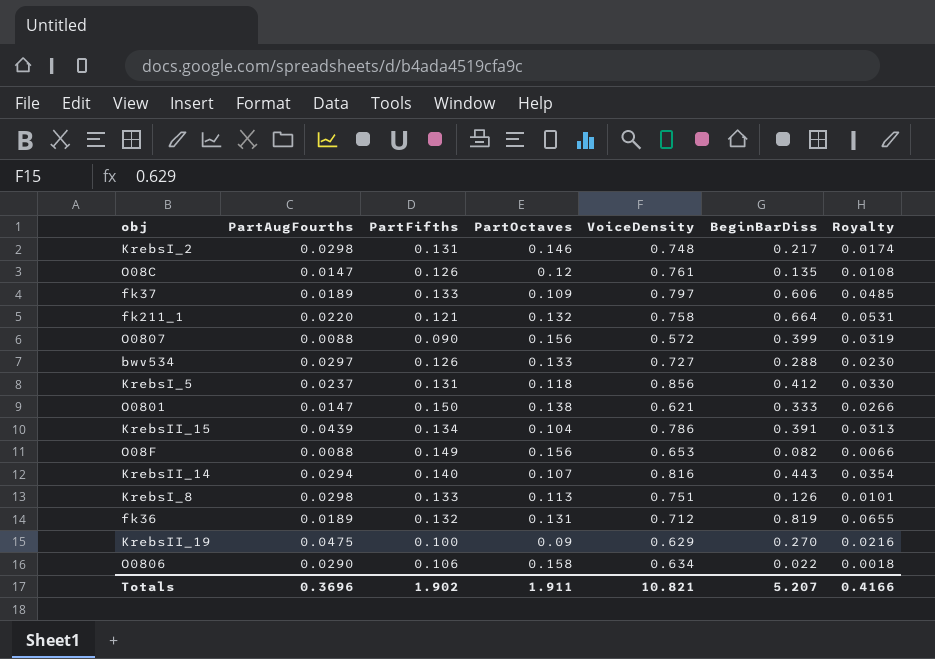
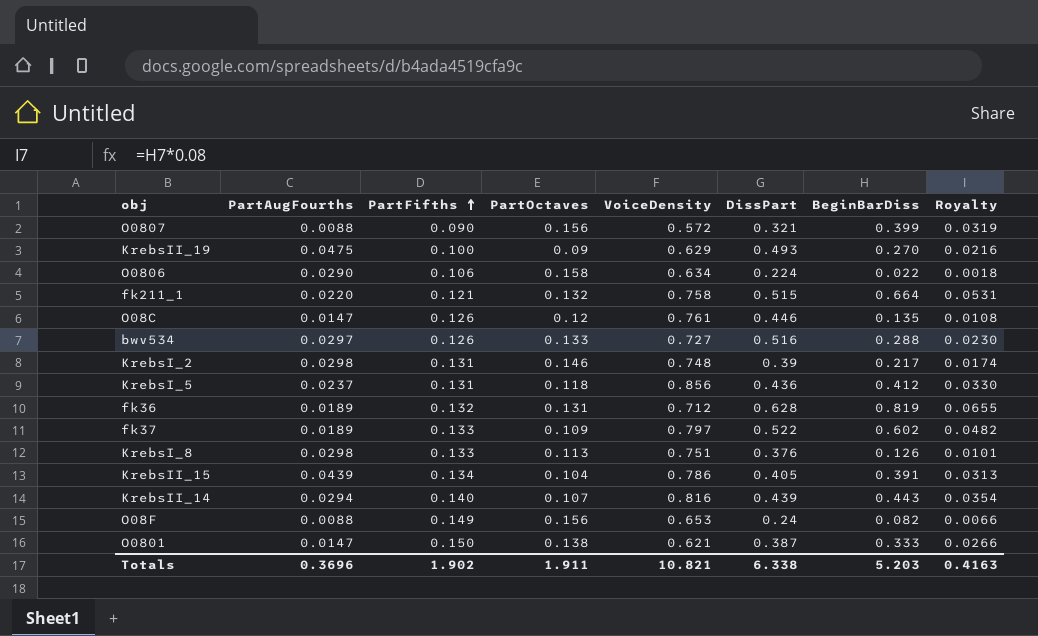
row order: none -> PartFifths ascending
column DissPart | position: none -> 6
fk37 | BeginBarDiss: 0.606 -> 0.602
fk37 | Royalty: 0.0485 -> 0.0482
Totals | BeginBarDiss: 5.207 -> 5.203
Totals | Royalty: 0.4166 -> 0.4163

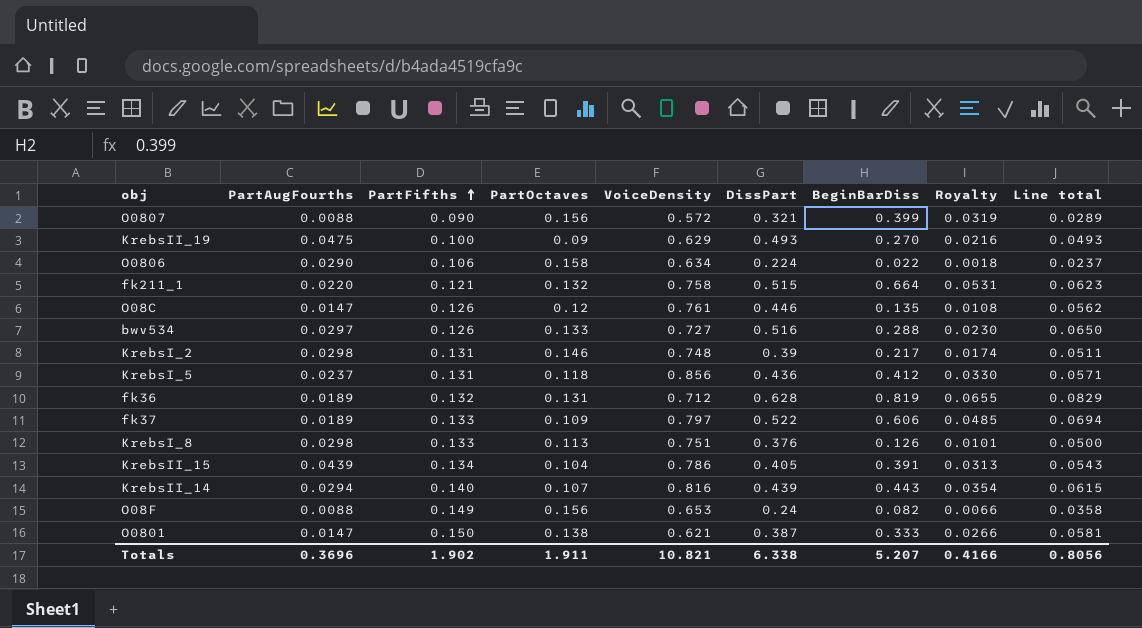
column Line total | formula: none -> [PartFifths] * [DissPart]
fk37 | BeginBarDiss: 0.602 -> 0.606
fk37 | Royalty: 0.0482 -> 0.0485
Totals | BeginBarDiss: 5.203 -> 5.207
Totals | Royalty: 0.4163 -> 0.4166

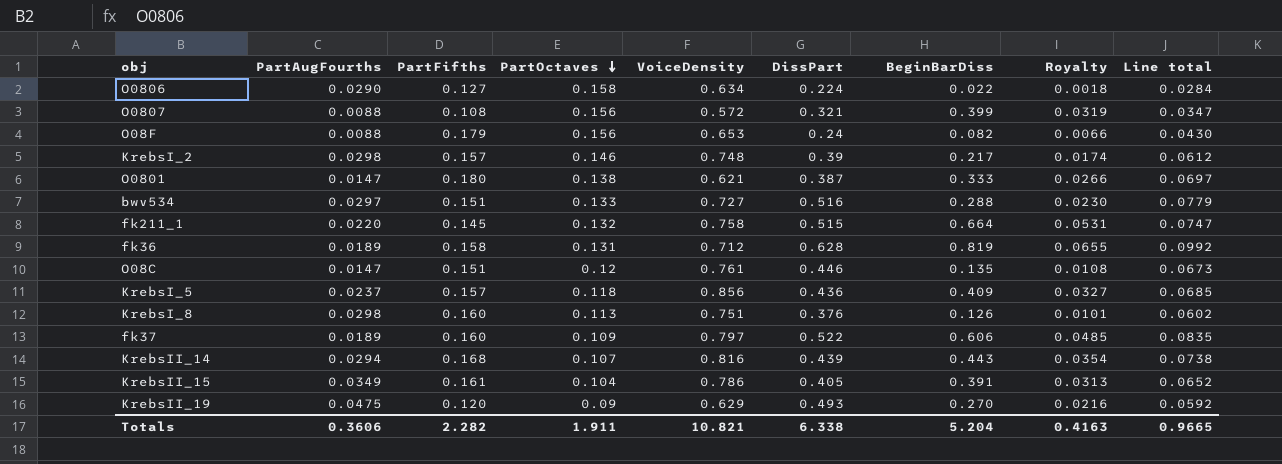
row order: PartFifths ascending -> PartOctaves descending
O0806 | PartFifths: 0.106 -> 0.127
O0806 | Line total: 0.0237 -> 0.0284
O0807 | PartFifths: 0.090 -> 0.108
O0807 | Line total: 0.0289 -> 0.0347
O08F | PartFifths: 0.149 -> 0.179
O08F | Line total: 0.0358 -> 0.0430
KrebsI_2 | PartFifths: 0.131 -> 0.157
KrebsI_2 | Line total: 0.0511 -> 0.0612
O0801 | PartFifths: 0.150 -> 0.180
O0801 | Line total: 0.0581 -> 0.0697
bwv534 | PartFifths: 0.126 -> 0.151
bwv534 | Line total: 0.0650 -> 0.0779
fk211_1 | PartFifths: 0.121 -> 0.145
fk211_1 | Line total: 0.0623 -> 0.0747
fk36 | PartFifths: 0.132 -> 0.158
fk36 | Line total: 0.0829 -> 0.0992
O08C | PartFifths: 0.126 -> 0.151
O08C | Line total: 0.0562 -> 0.0673
KrebsI_5 | PartFifths: 0.131 -> 0.157
KrebsI_5 | BeginBarDiss: 0.412 -> 0.409
KrebsI_5 | Royalty: 0.0330 -> 0.0327
KrebsI_5 | Line total: 0.0571 -> 0.0685
KrebsI_8 | PartFifths: 0.133 -> 0.160
KrebsI_8 | Line total: 0.0500 -> 0.0602
fk37 | PartFifths: 0.133 -> 0.160
fk37 | Line total: 0.0694 -> 0.0835
KrebsII_14 | PartFifths: 0.140 -> 0.168
KrebsII_14 | Line total: 0.0615 -> 0.0738
KrebsII_15 | PartAugFourths: 0.0439 -> 0.0349
KrebsII_15 | PartFifths: 0.134 -> 0.161
KrebsII_15 | Line total: 0.0543 -> 0.0652
KrebsII_19 | PartFifths: 0.100 -> 0.120
KrebsII_19 | Line total: 0.0493 -> 0.0592
Totals | PartAugFourths: 0.3696 -> 0.3606
Totals | PartFifths: 1.902 -> 2.282
Totals | BeginBarDiss: 5.207 -> 5.204
Totals | Royalty: 0.4166 -> 0.4163
Totals | Line total: 0.8056 -> 0.9665

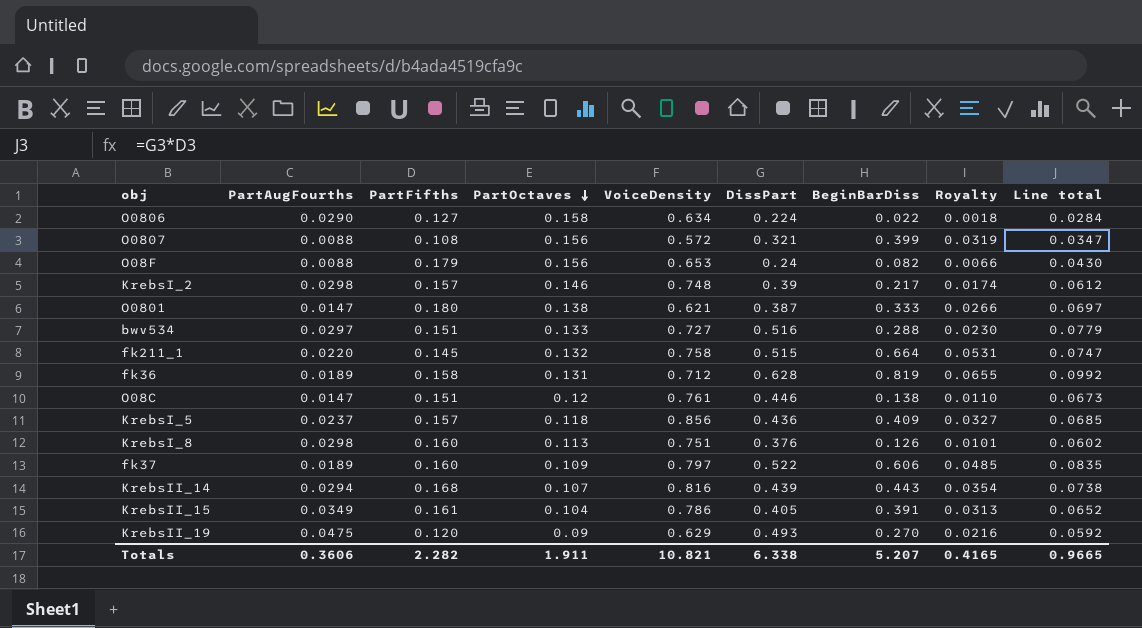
O08C | BeginBarDiss: 0.135 -> 0.138
O08C | Royalty: 0.0108 -> 0.0110
Totals | BeginBarDiss: 5.204 -> 5.207
Totals | Royalty: 0.4163 -> 0.4165

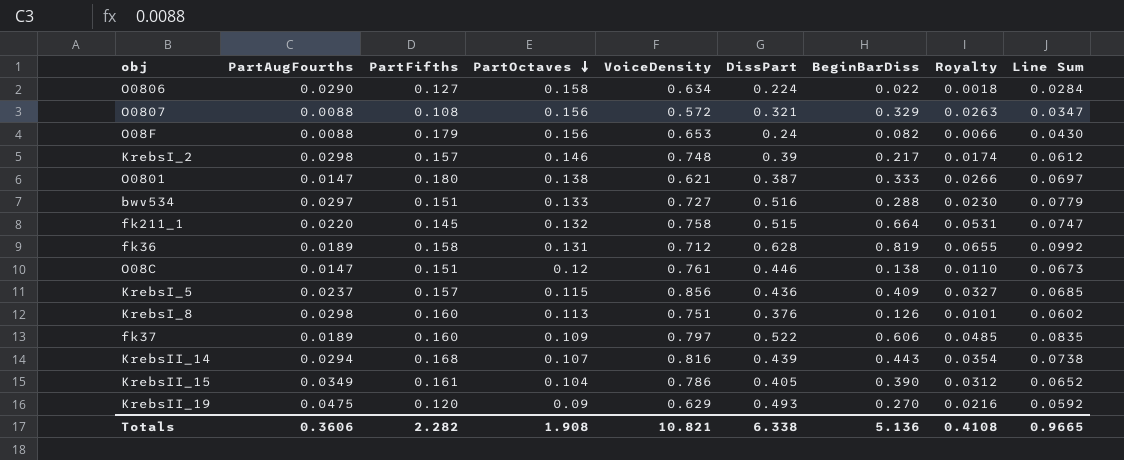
column name: Line total -> Line Sum
O0807 | BeginBarDiss: 0.399 -> 0.329
O0807 | Royalty: 0.0319 -> 0.0263
KrebsI_5 | PartOctaves: 0.118 -> 0.115
KrebsII_15 | BeginBarDiss: 0.391 -> 0.390
KrebsII_15 | Royalty: 0.0313 -> 0.0312
Totals | PartOctaves: 1.911 -> 1.908
Totals | BeginBarDiss: 5.207 -> 5.136
Totals | Royalty: 0.4165 -> 0.4108

